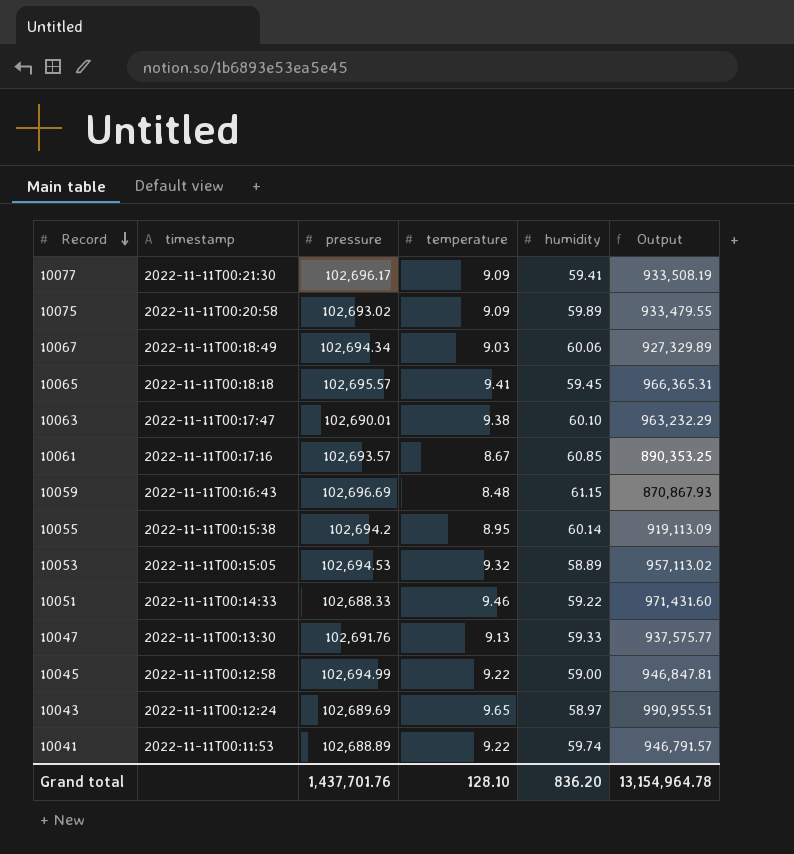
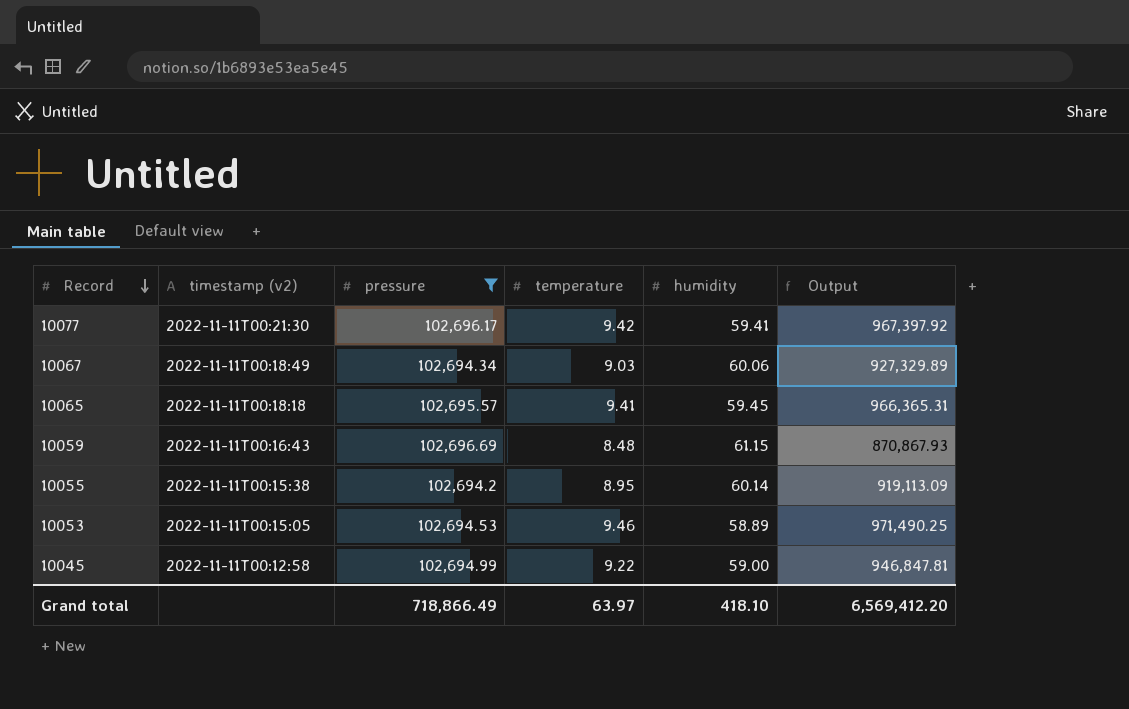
filter: none -> pressure >= 102,694.2
column name: timestamp -> timestamp (v2)
10077 | temperature: 9.09 -> 9.42
10077 | Output: 933,508.19 -> 967,397.92
10053 | temperature: 9.32 -> 9.46
10053 | Output: 957,113.02 -> 971,490.25
Grand total | pressure: 1,437,701.76 -> 718,866.49
Grand total | temperature: 128.10 -> 63.97
Grand total | humidity: 836.20 -> 418.10
Grand total | Output: 13,154,964.78 -> 6,569,412.20

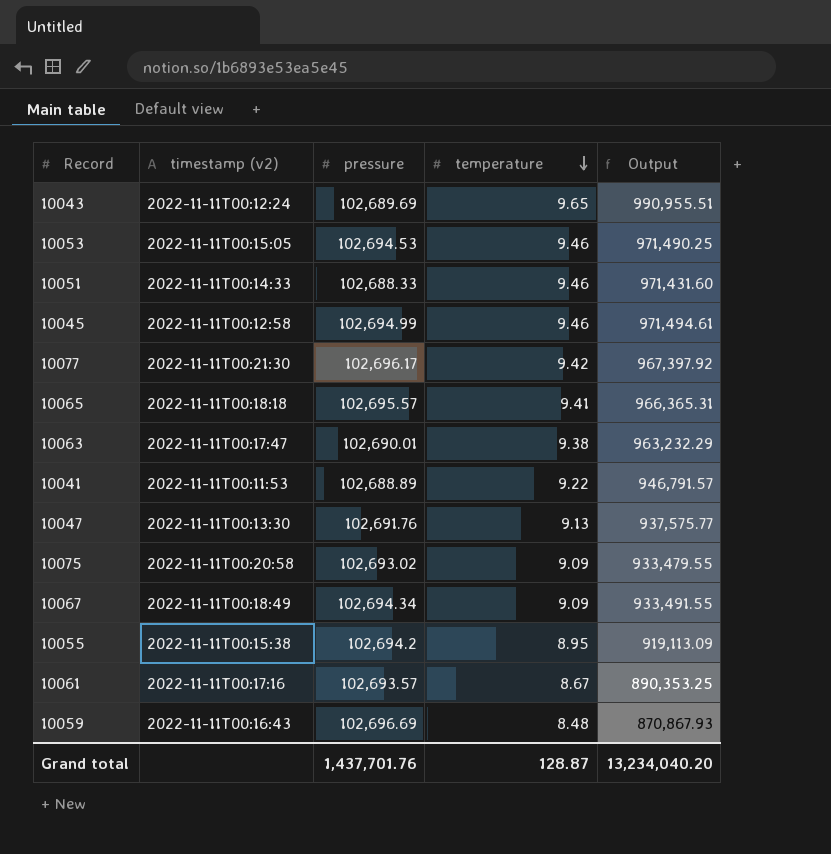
filter: pressure >= 102,694.2 -> none
row order: Record descending -> temperature descending
column humidity | position: 5 -> none
10045 | temperature: 9.22 -> 9.46
10045 | Output: 946,847.81 -> 971,494.61
10067 | temperature: 9.03 -> 9.09
10067 | Output: 927,329.89 -> 933,491.55
Grand total | pressure: 718,866.49 -> 1,437,701.76
Grand total | temperature: 63.97 -> 128.87
Grand total | Output: 6,569,412.20 -> 13,234,040.20

